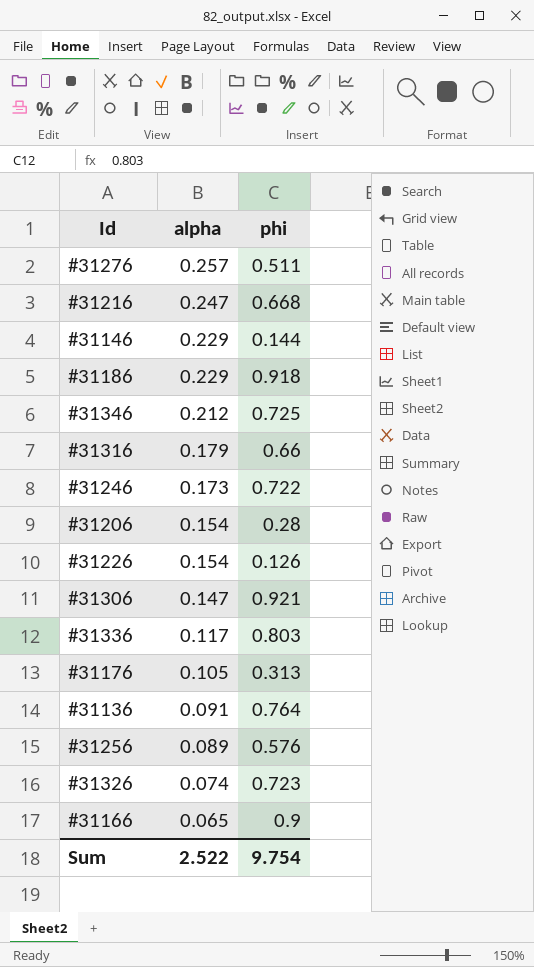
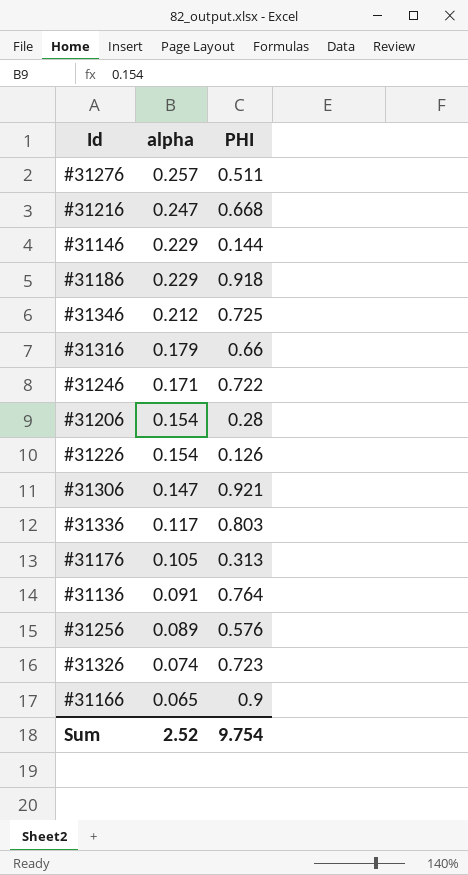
column name: phi -> PHI
#31246 | alpha: 0.173 -> 0.171
Sum | alpha: 2.522 -> 2.52

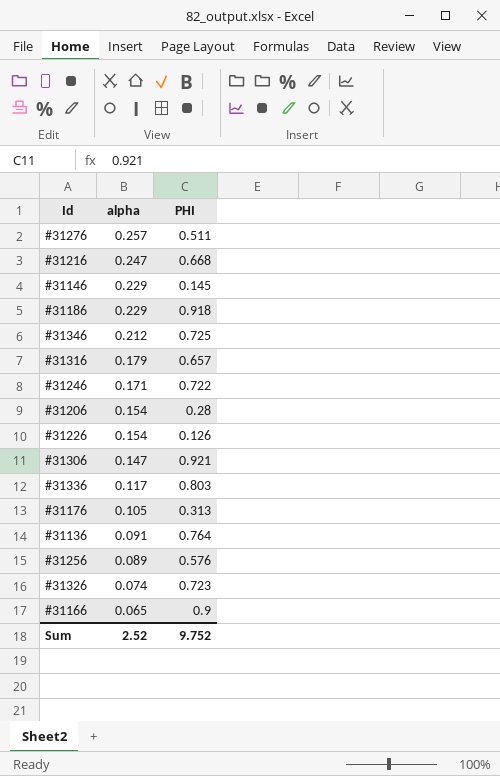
#31146 | PHI: 0.144 -> 0.145
#31316 | PHI: 0.66 -> 0.657
Sum | PHI: 9.754 -> 9.752

